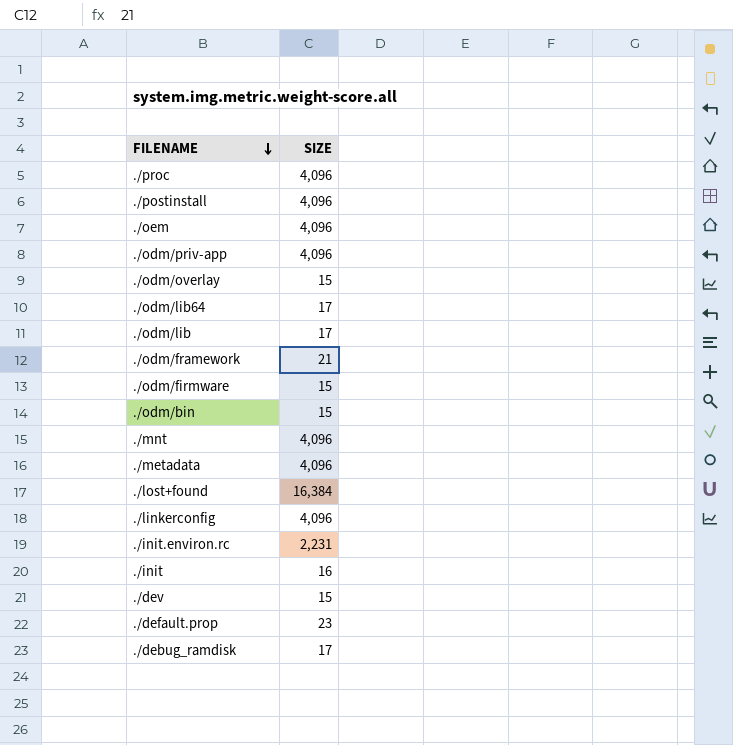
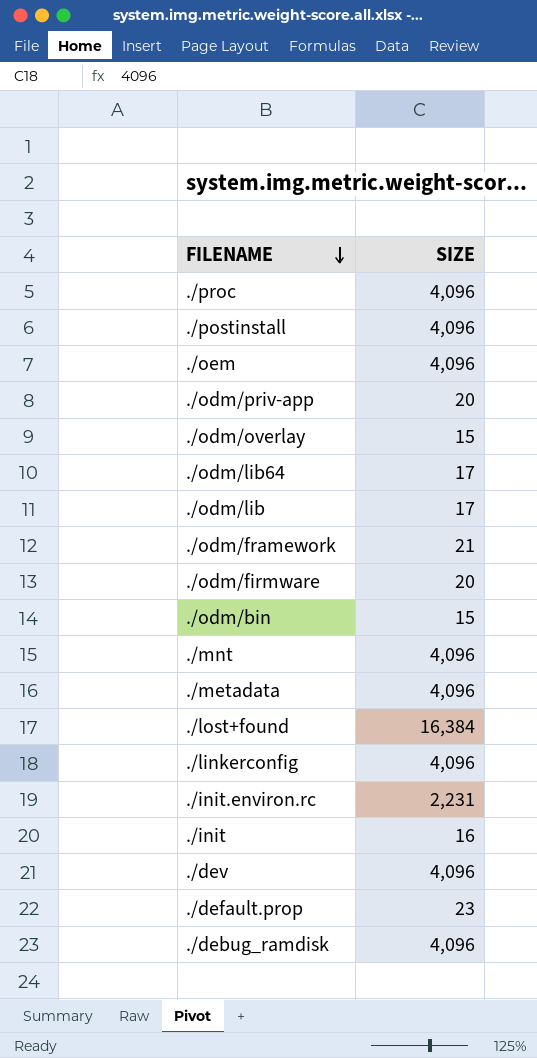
./odm/priv-app | SIZE: 4,096 -> 20
./odm/firmware | SIZE: 15 -> 20
./dev | SIZE: 15 -> 4,096
./debug_ramdisk | SIZE: 17 -> 4,096

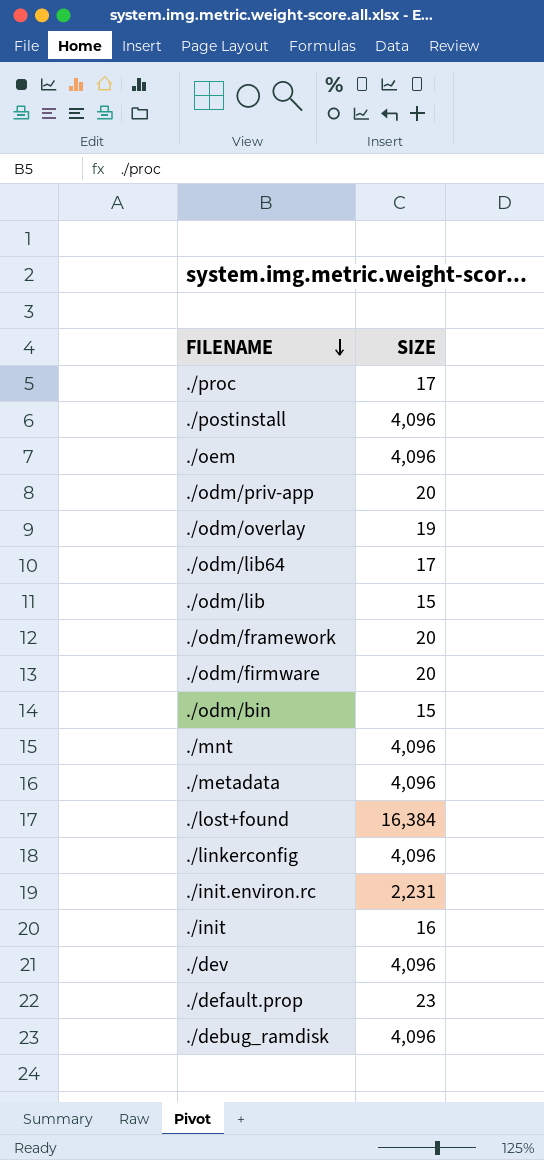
./proc | SIZE: 4,096 -> 17
./odm/overlay | SIZE: 15 -> 19
./odm/lib | SIZE: 17 -> 15
./odm/framework | SIZE: 21 -> 20

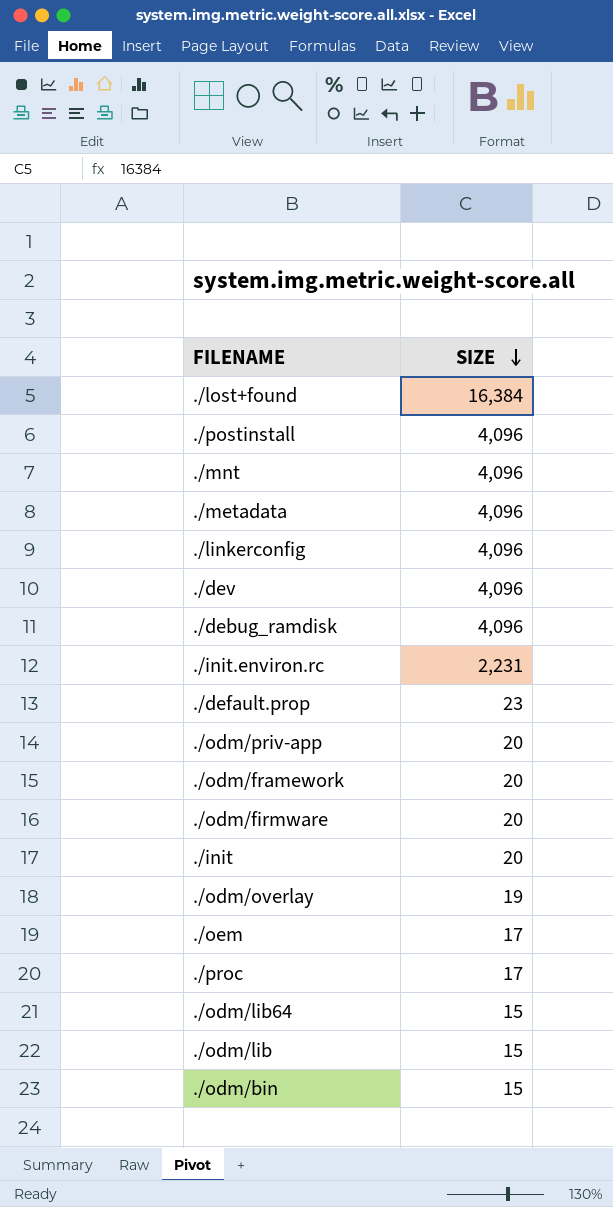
row order: FILENAME descending -> SIZE descending
./init | SIZE: 16 -> 20
./oem | SIZE: 4,096 -> 17
./odm/lib64 | SIZE: 17 -> 15

